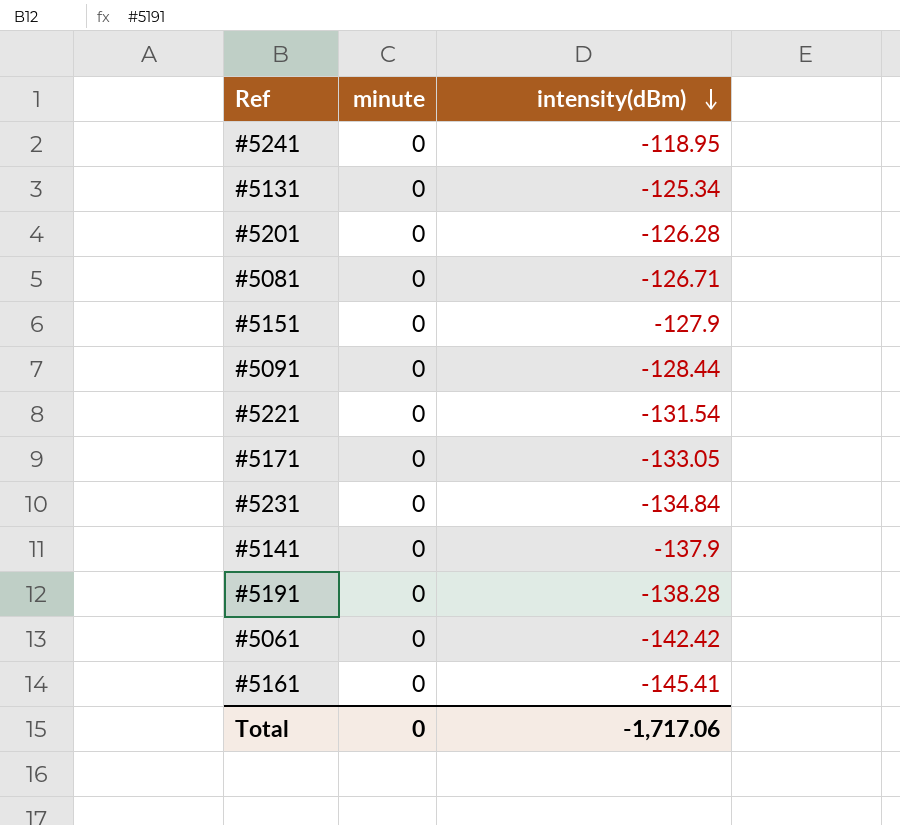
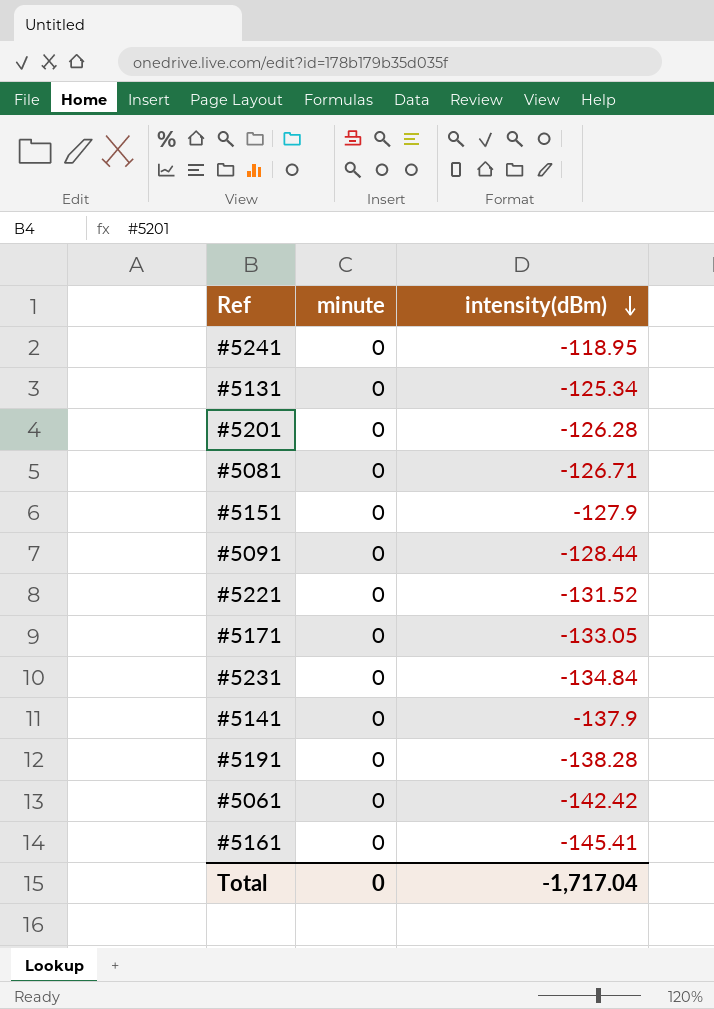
#5221 | intensity(dBm): -131.54 -> -131.52
Total | intensity(dBm): -1,717.06 -> -1,717.04

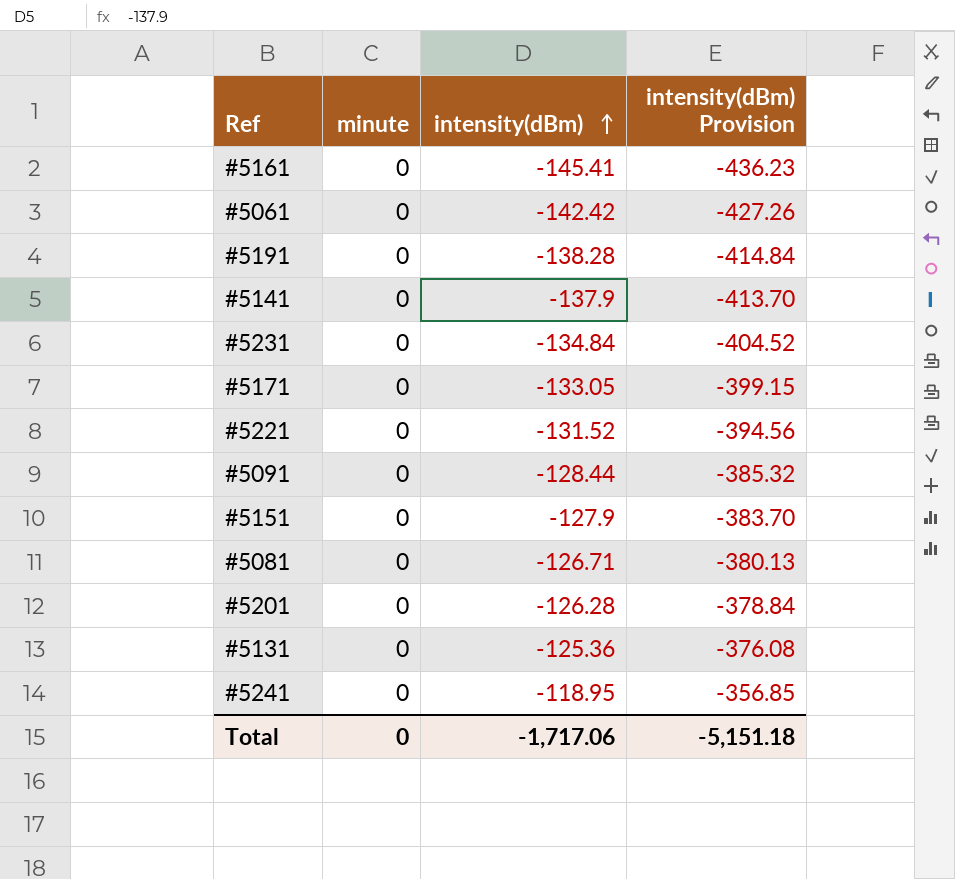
row order: intensity(dBm) descending -> intensity(dBm) ascending
column intensity(dBm) Provision | formula: none -> [intensity(dBm)] * 3
#5131 | intensity(dBm): -125.34 -> -125.36
Total | intensity(dBm): -1,717.04 -> -1,717.06

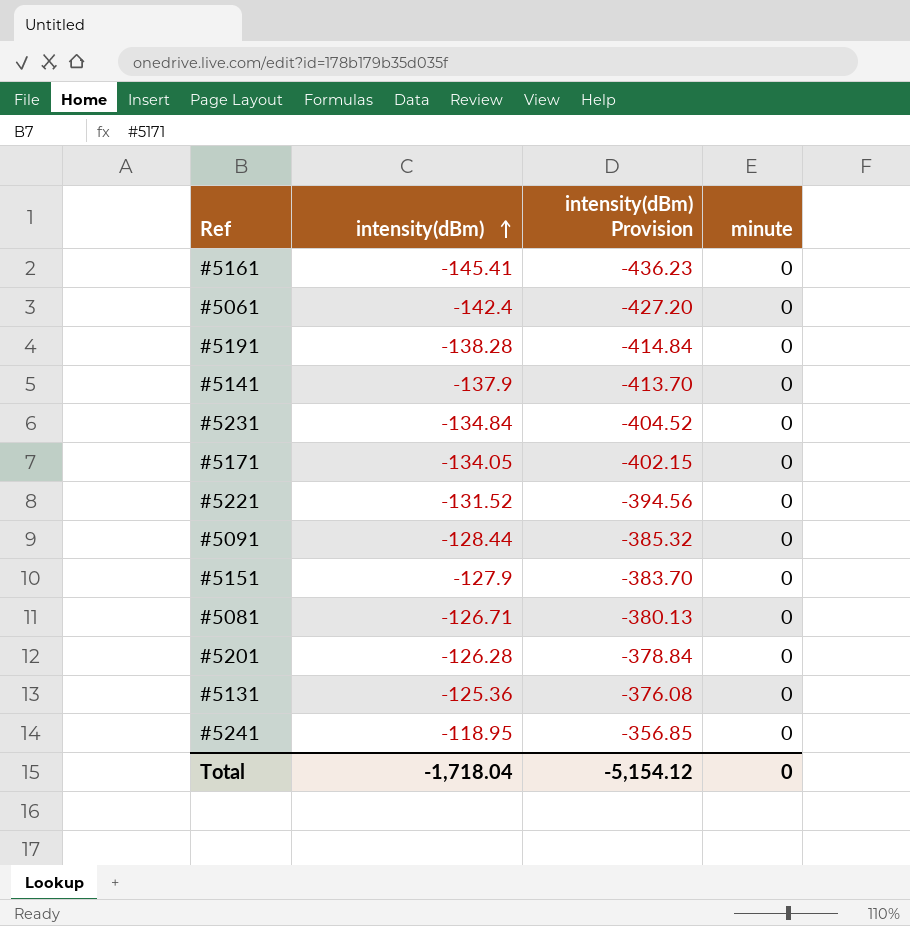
column minute | position: 2 -> 4
#5061 | intensity(dBm): -142.42 -> -142.4
#5061 | intensity(dBm) Provision: -427.26 -> -427.20
#5171 | intensity(dBm): -133.05 -> -134.05
#5171 | intensity(dBm) Provision: -399.15 -> -402.15
Total | intensity(dBm): -1,717.06 -> -1,718.04
Total | intensity(dBm) Provision: -5,151.18 -> -5,154.12

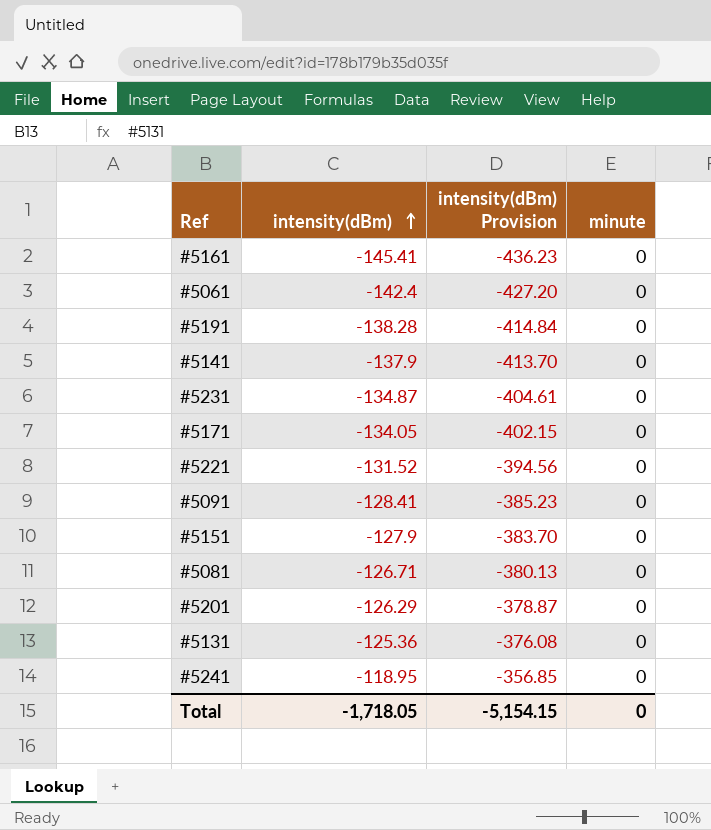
#5231 | intensity(dBm): -134.84 -> -134.87
#5231 | intensity(dBm) Provision: -404.52 -> -404.61
#5091 | intensity(dBm): -128.44 -> -128.41
#5091 | intensity(dBm) Provision: -385.32 -> -385.23
#5201 | intensity(dBm): -126.28 -> -126.29
#5201 | intensity(dBm) Provision: -378.84 -> -378.87
Total | intensity(dBm): -1,718.04 -> -1,718.05
Total | intensity(dBm) Provision: -5,154.12 -> -5,154.15

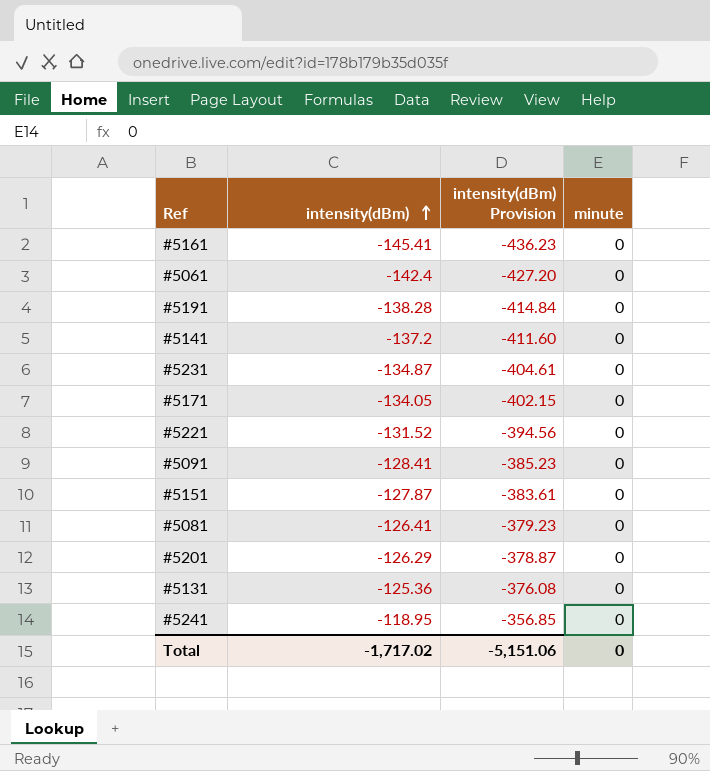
#5141 | intensity(dBm): -137.9 -> -137.2
#5141 | intensity(dBm) Provision: -413.70 -> -411.60
#5151 | intensity(dBm): -127.9 -> -127.87
#5151 | intensity(dBm) Provision: -383.70 -> -383.61
#5081 | intensity(dBm): -126.71 -> -126.41
#5081 | intensity(dBm) Provision: -380.13 -> -379.23
Total | intensity(dBm): -1,718.05 -> -1,717.02
Total | intensity(dBm) Provision: -5,154.15 -> -5,151.06

